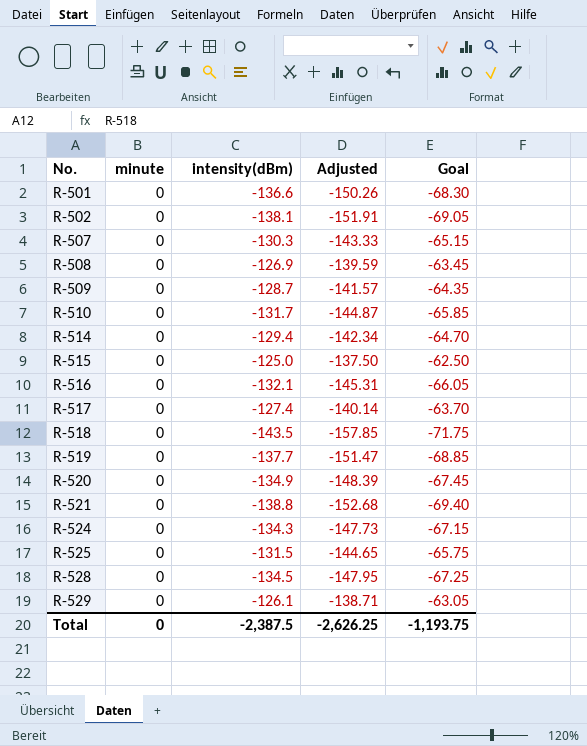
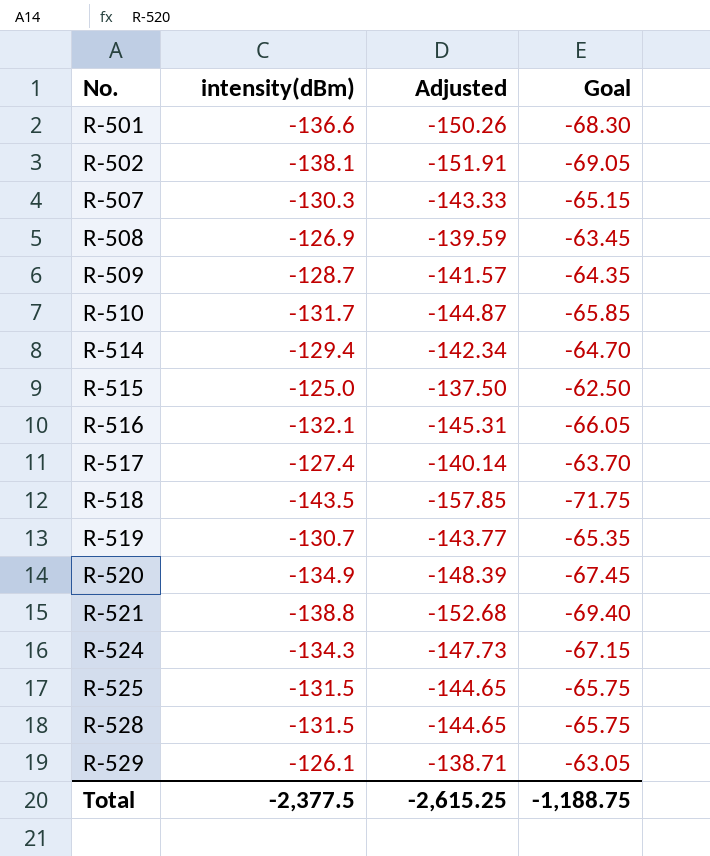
column minute | position: 2 -> none
R-519 | intensity(dBm): -137.7 -> -130.7
R-519 | Adjusted: -151.47 -> -143.77
R-519 | Goal: -68.85 -> -65.35
R-528 | intensity(dBm): -134.5 -> -131.5
R-528 | Adjusted: -147.95 -> -144.65
R-528 | Goal: -67.25 -> -65.75
Total | intensity(dBm): -2,387.5 -> -2,377.5
Total | Adjusted: -2,626.25 -> -2,615.25
Total | Goal: -1,193.75 -> -1,188.75

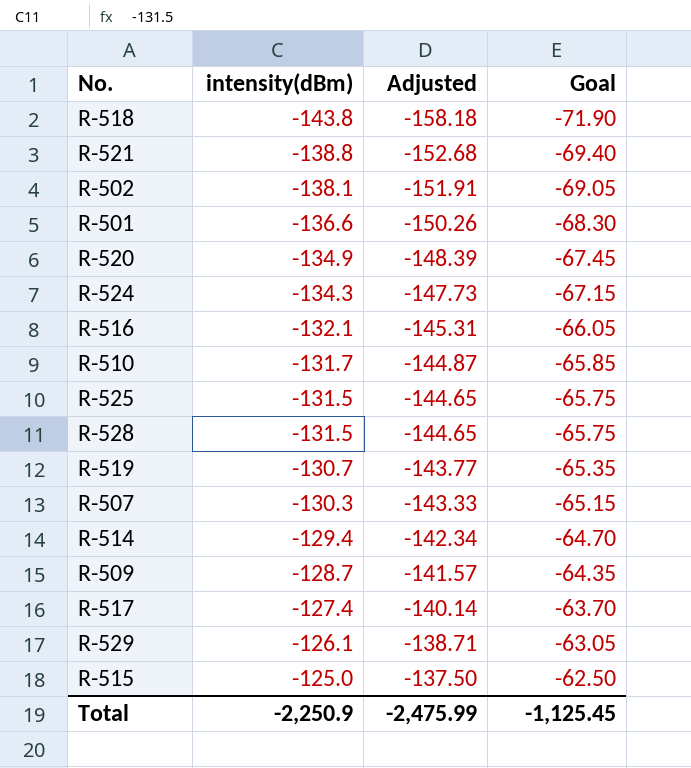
row order: No. ascending -> intensity(dBm) ascending
row R-508: -126.9 | -139.59 | -63.45 -> none
R-518 | intensity(dBm): -143.5 -> -143.8
R-518 | Adjusted: -157.85 -> -158.18
R-518 | Goal: -71.75 -> -71.90
Total | intensity(dBm): -2,377.5 -> -2,250.9
Total | Adjusted: -2,615.25 -> -2,475.99
Total | Goal: -1,188.75 -> -1,125.45

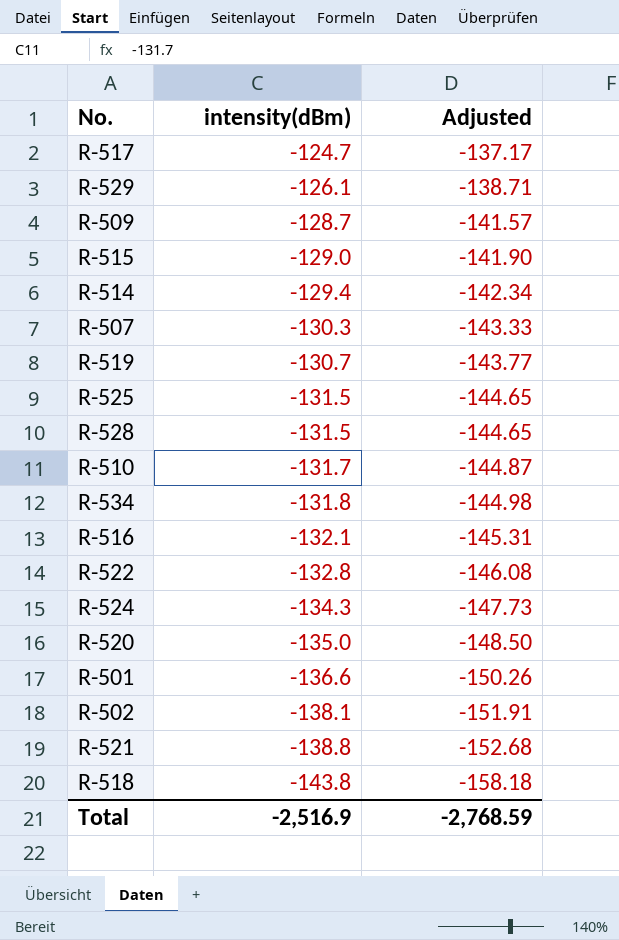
row order: intensity(dBm) ascending -> intensity(dBm) descending
column Goal | formula: [intensity(dBm)] * 0.5 -> none
R-517 | intensity(dBm): -127.4 -> -124.7
R-517 | Adjusted: -140.14 -> -137.17
R-515 | intensity(dBm): -125.0 -> -129.0
R-515 | Adjusted: -137.50 -> -141.90
row R-534: none -> -131.8 | -144.98
row R-522: none -> -132.8 | -146.08
R-520 | intensity(dBm): -134.9 -> -135.0
R-520 | Adjusted: -148.39 -> -148.50
Total | intensity(dBm): -2,250.9 -> -2,516.9
Total | Adjusted: -2,475.99 -> -2,768.59

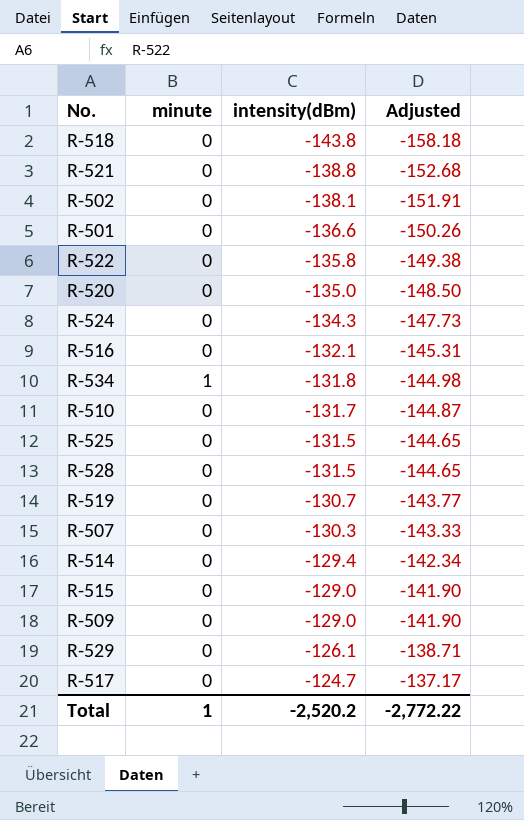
row order: intensity(dBm) descending -> intensity(dBm) ascending
column minute | position: none -> 2
R-522 | intensity(dBm): -132.8 -> -135.8
R-522 | Adjusted: -146.08 -> -149.38
R-509 | intensity(dBm): -128.7 -> -129.0
R-509 | Adjusted: -141.57 -> -141.90
Total | intensity(dBm): -2,516.9 -> -2,520.2
Total | Adjusted: -2,768.59 -> -2,772.22

